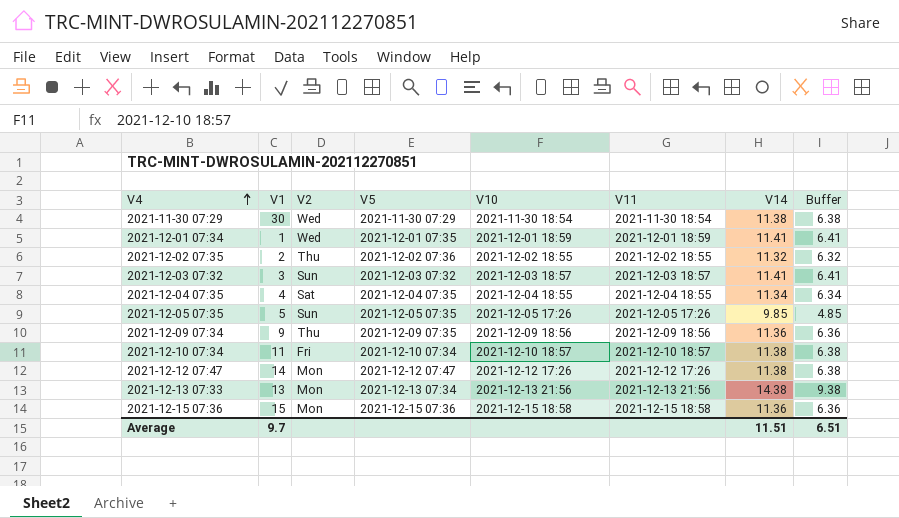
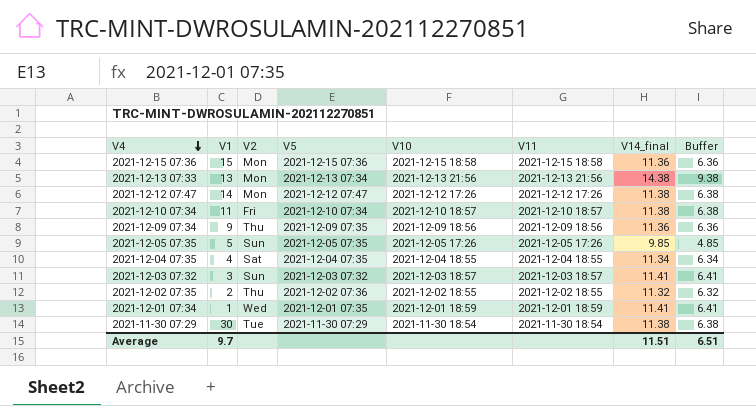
row order: V4 ascending -> V4 descending
column name: V14 -> V14_final
2021-11-30 07:29 | V2: Wed -> Tue

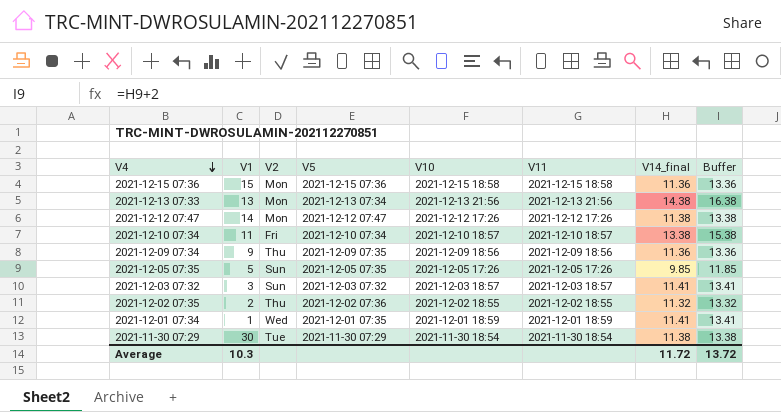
column Buffer | formula: [V14_final] - 5 -> [V14_final] + 2
row 2021-12-04 07:35: 4 | Sat | 2021-12-04 07:35 | 2021-12-04 18:55 | 2021-12-04 18:55 | 11.34 | 6.34 -> none
2021-12-10 07:34 | V14_final: 11.38 -> 13.38
Average | V1: 9.7 -> 10.3
Average | V14_final: 11.51 -> 11.72
Average | Buffer: 6.51 -> 13.72

